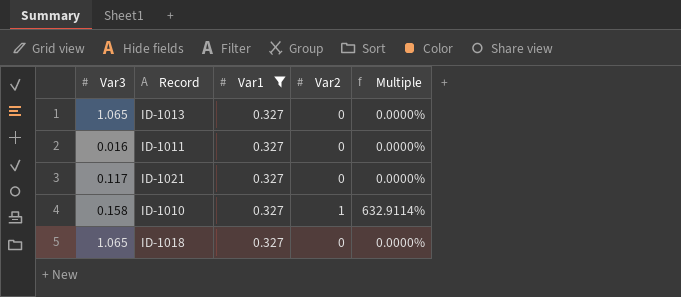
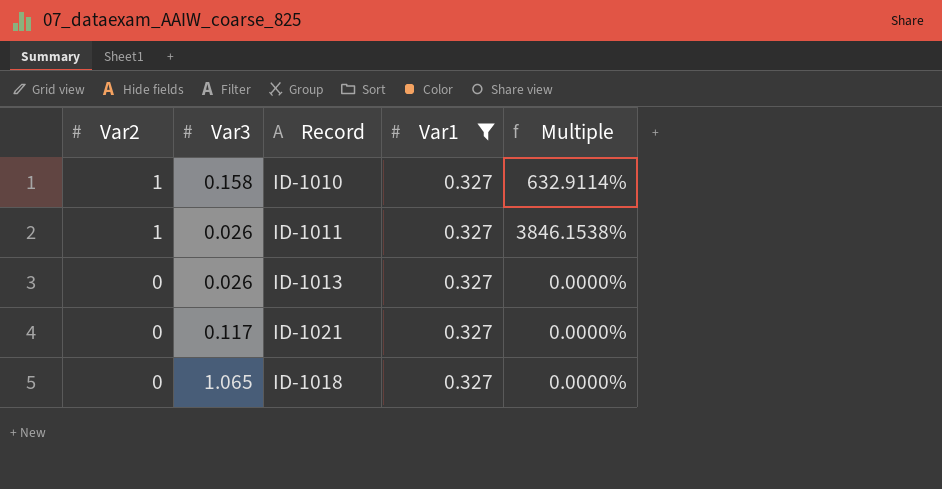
row order: none -> Var2 descending
column Var2 | position: 4 -> 1
ID-1011 | Var2: 0 -> 1
ID-1011 | Var3: 0.016 -> 0.026
ID-1011 | Multiple: 0.0000% -> 3846.1538%
ID-1013 | Var3: 1.065 -> 0.026

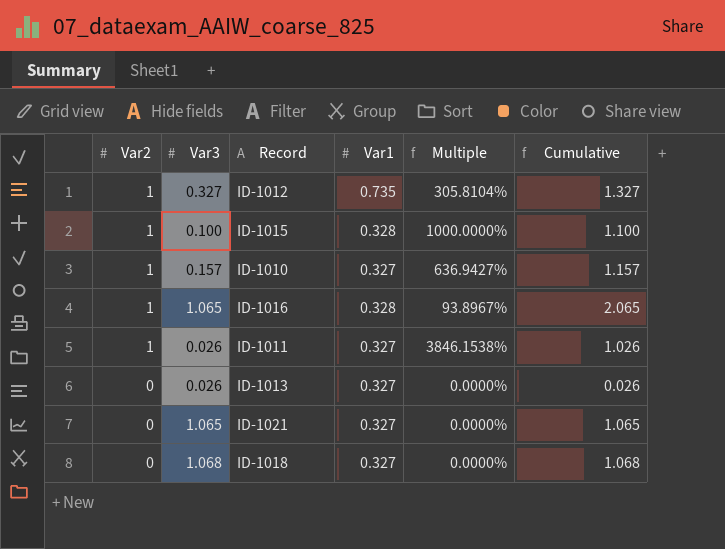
filter: Var1 = 0.327 -> none
column Cumulative | formula: none -> [Var2] + [Var3]
ID-1010 | Var3: 0.158 -> 0.157
ID-1010 | Multiple: 632.9114% -> 636.9427%
ID-1021 | Var3: 0.117 -> 1.065
ID-1018 | Var3: 1.065 -> 1.068

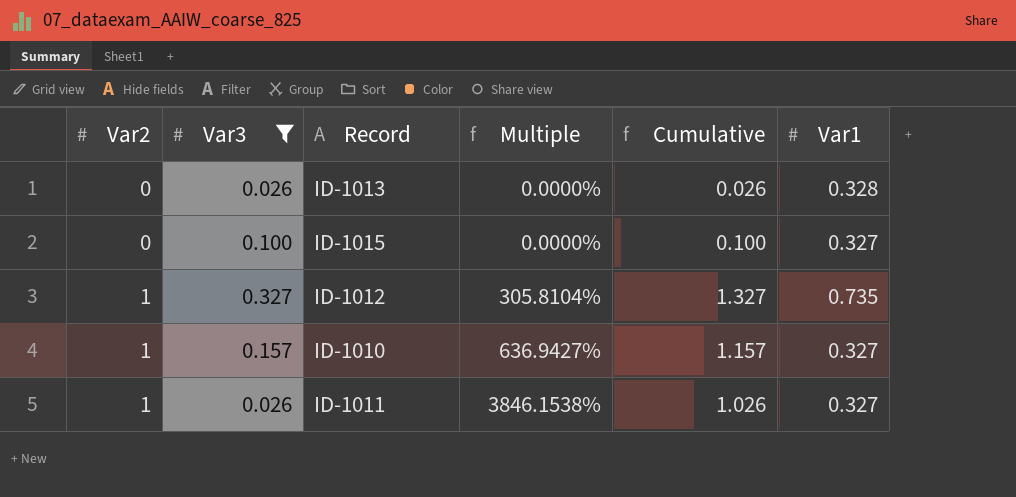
filter: none -> Var3 <= 0.327
row order: Var2 descending -> Var2 ascending
column Var1 | position: 4 -> 6
ID-1013 | Var1: 0.327 -> 0.328
ID-1015 | Var2: 1 -> 0
ID-1015 | Multiple: 1000.0000% -> 0.0000%
ID-1015 | Cumulative: 1.100 -> 0.100
ID-1015 | Var1: 0.328 -> 0.327

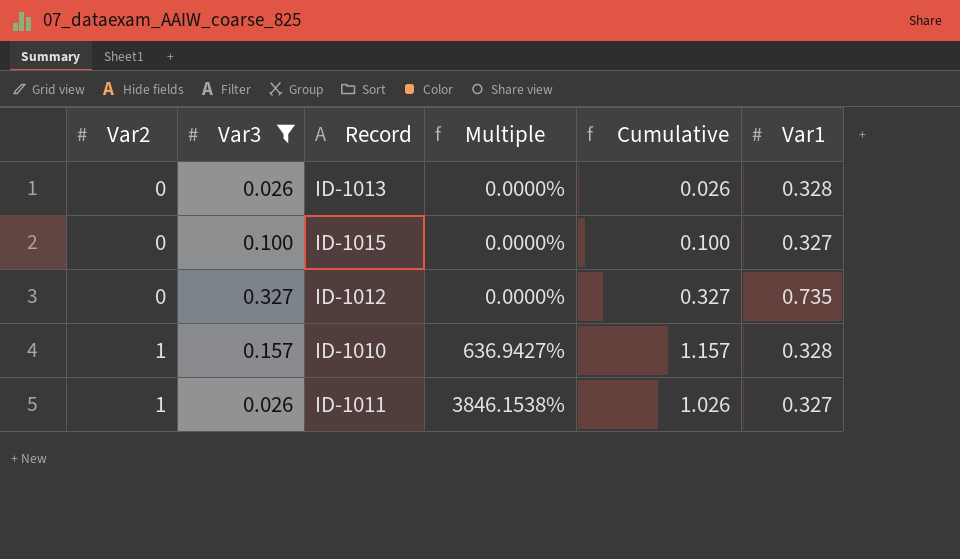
ID-1012 | Var2: 1 -> 0
ID-1012 | Multiple: 305.8104% -> 0.0000%
ID-1012 | Cumulative: 1.327 -> 0.327
ID-1010 | Var1: 0.327 -> 0.328

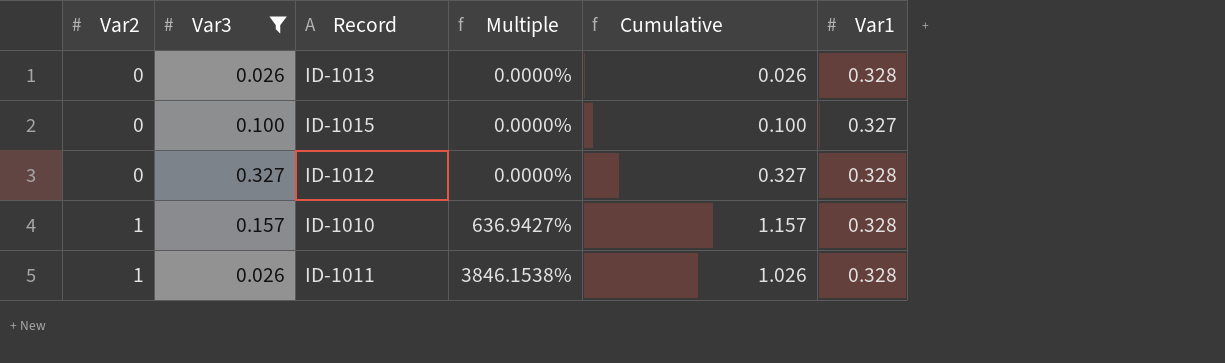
ID-1012 | Var1: 0.735 -> 0.328
ID-1011 | Var1: 0.327 -> 0.328

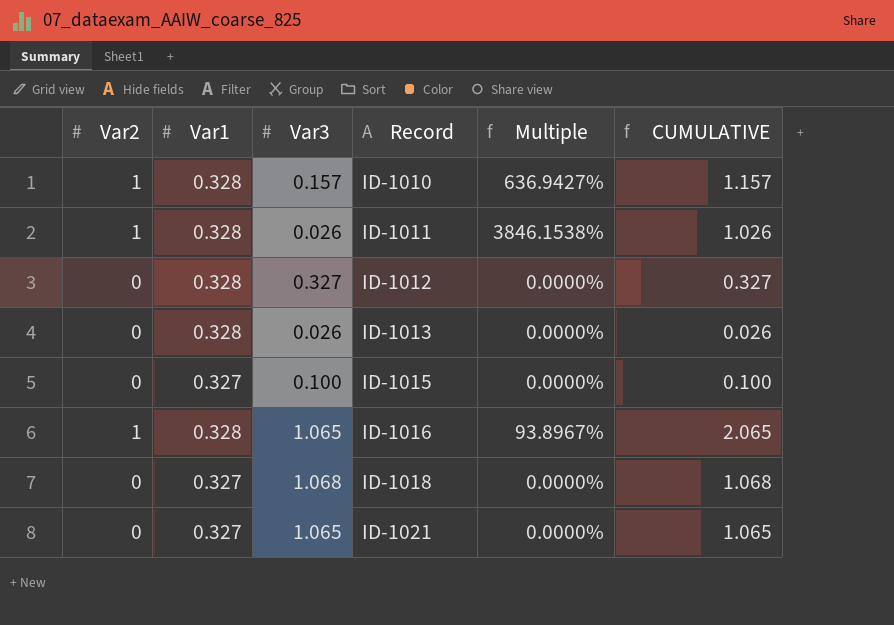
filter: Var3 <= 0.327 -> none
row order: Var2 ascending -> Record ascending
column Var1 | position: 6 -> 2
column name: Cumulative -> CUMULATIVE

